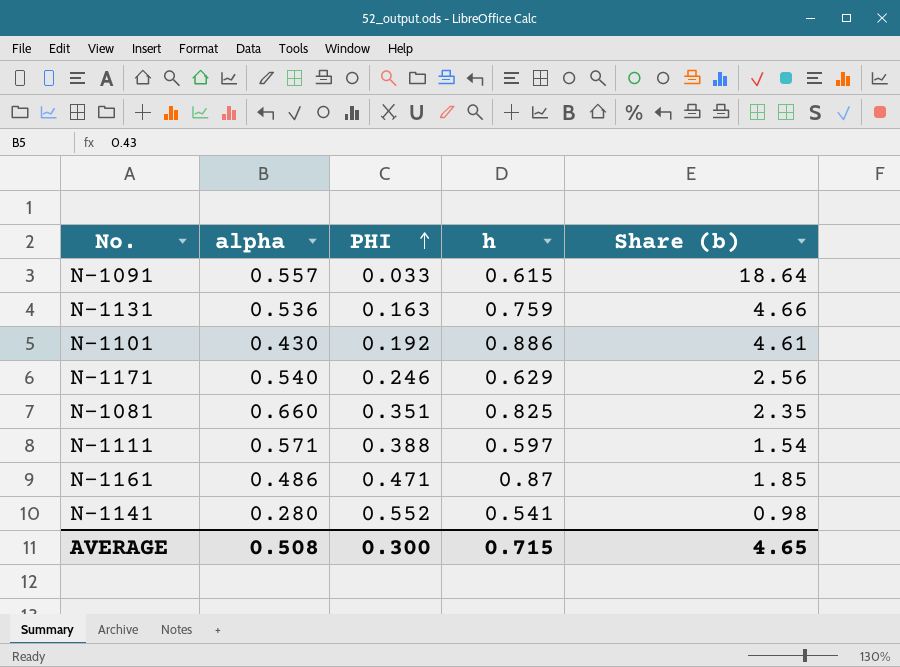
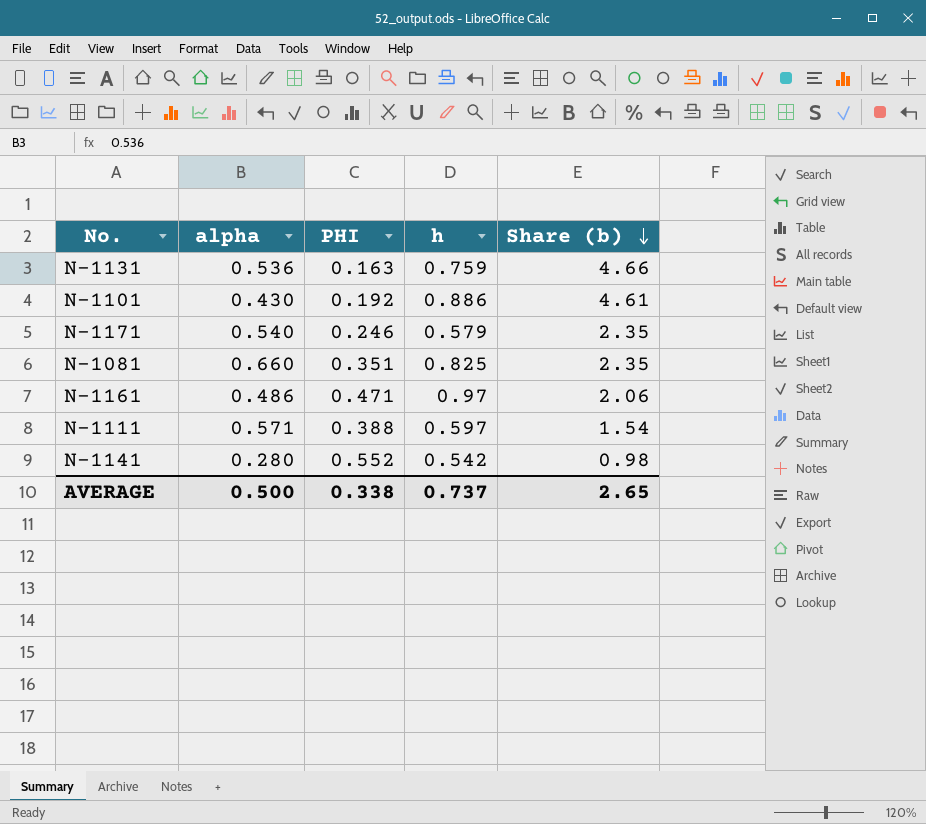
row order: PHI ascending -> Share (b) descending
row N-1091: 0.557 | 0.033 | 0.615 | 18.64 -> none
N-1171 | h: 0.629 -> 0.579
N-1171 | Share (b): 2.56 -> 2.35
N-1161 | h: 0.87 -> 0.97
N-1161 | Share (b): 1.85 -> 2.06
N-1141 | h: 0.541 -> 0.542
AVERAGE | alpha: 0.508 -> 0.500
AVERAGE | PHI: 0.300 -> 0.338
AVERAGE | h: 0.715 -> 0.737
AVERAGE | Share (b): 4.65 -> 2.65

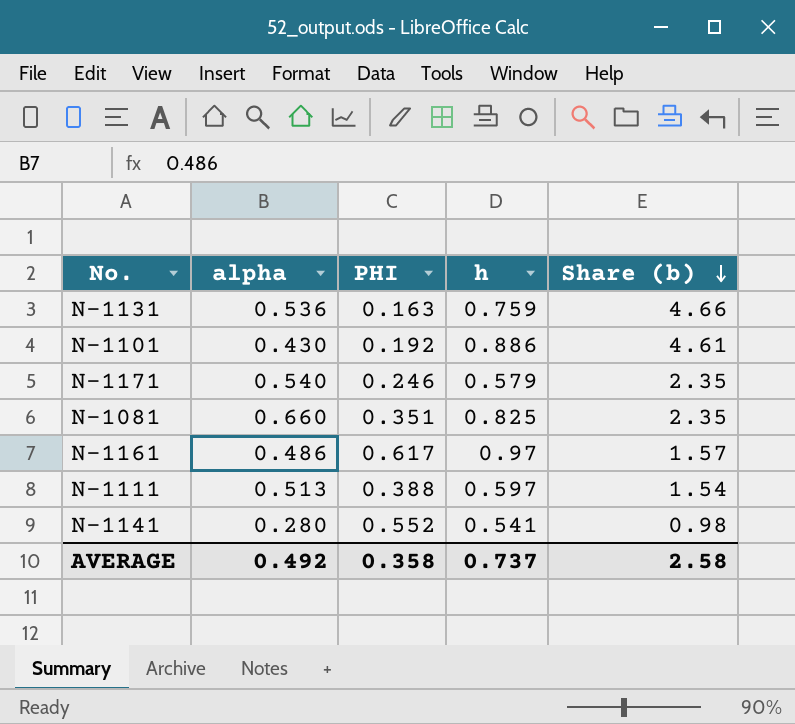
N-1161 | PHI: 0.471 -> 0.617
N-1161 | Share (b): 2.06 -> 1.57
N-1111 | alpha: 0.571 -> 0.513
N-1141 | h: 0.542 -> 0.541
AVERAGE | alpha: 0.500 -> 0.492
AVERAGE | PHI: 0.338 -> 0.358
AVERAGE | Share (b): 2.65 -> 2.58

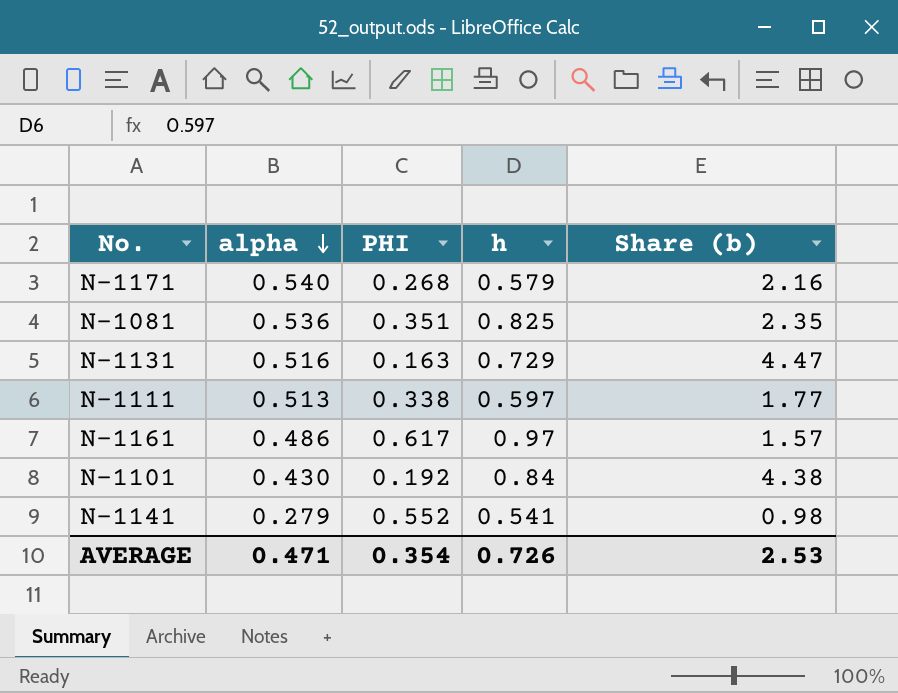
row order: Share (b) descending -> alpha descending
N-1171 | PHI: 0.246 -> 0.268
N-1171 | Share (b): 2.35 -> 2.16
N-1081 | alpha: 0.660 -> 0.536
N-1131 | alpha: 0.536 -> 0.516
N-1131 | h: 0.759 -> 0.729
N-1131 | Share (b): 4.66 -> 4.47
N-1111 | PHI: 0.388 -> 0.338
N-1111 | Share (b): 1.54 -> 1.77
N-1101 | h: 0.886 -> 0.84
N-1101 | Share (b): 4.61 -> 4.38
N-1141 | alpha: 0.280 -> 0.279
AVERAGE | alpha: 0.492 -> 0.471
AVERAGE | PHI: 0.358 -> 0.354
AVERAGE | h: 0.737 -> 0.726
AVERAGE | Share (b): 2.58 -> 2.53

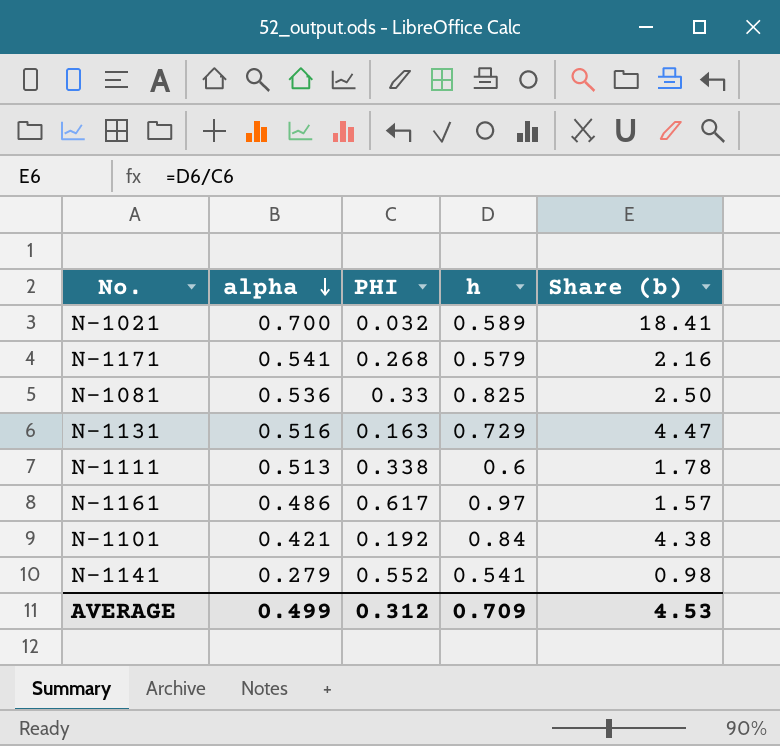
row N-1021: none -> 0.700 | 0.032 | 0.589 | 18.41
N-1171 | alpha: 0.540 -> 0.541
N-1081 | PHI: 0.351 -> 0.33
N-1081 | Share (b): 2.35 -> 2.50
N-1111 | h: 0.597 -> 0.6
N-1111 | Share (b): 1.77 -> 1.78
N-1101 | alpha: 0.430 -> 0.421
AVERAGE | alpha: 0.471 -> 0.499
AVERAGE | PHI: 0.354 -> 0.312
AVERAGE | h: 0.726 -> 0.709
AVERAGE | Share (b): 2.53 -> 4.53

